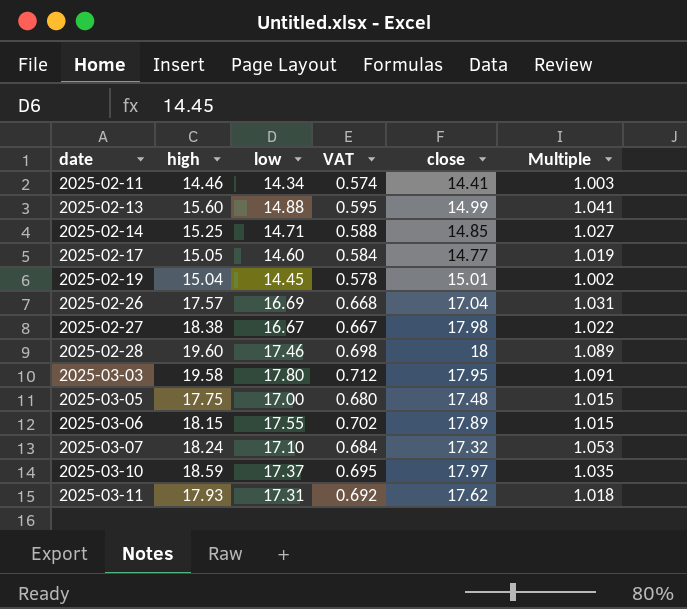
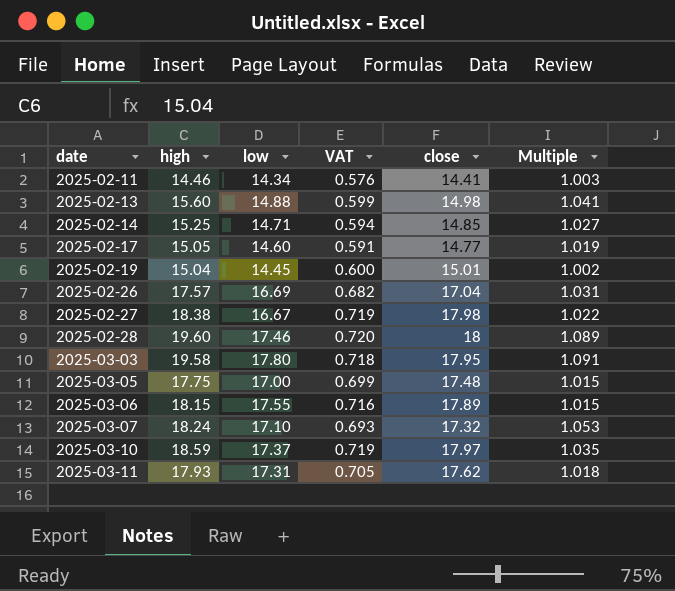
column VAT | formula: [low] * 0.04 -> [close] * 0.04
2025-02-13 | close: 14.99 -> 14.98

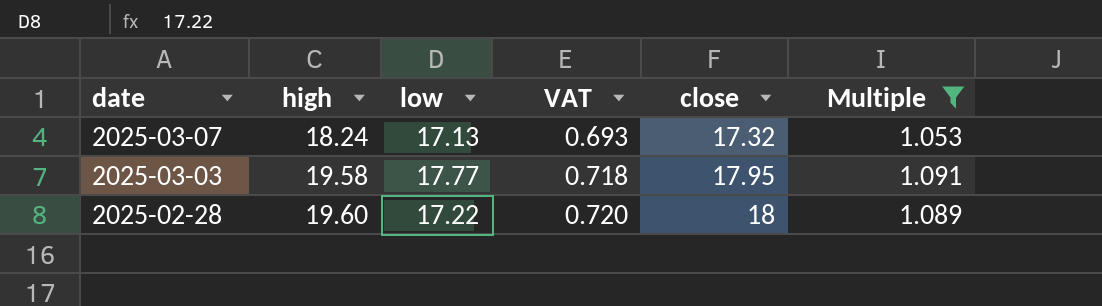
filter: none -> Multiple >= 1.053
row order: date ascending -> date descending
2025-03-07 | low: 17.10 -> 17.13
2025-03-03 | low: 17.80 -> 17.77
2025-02-28 | low: 17.46 -> 17.22

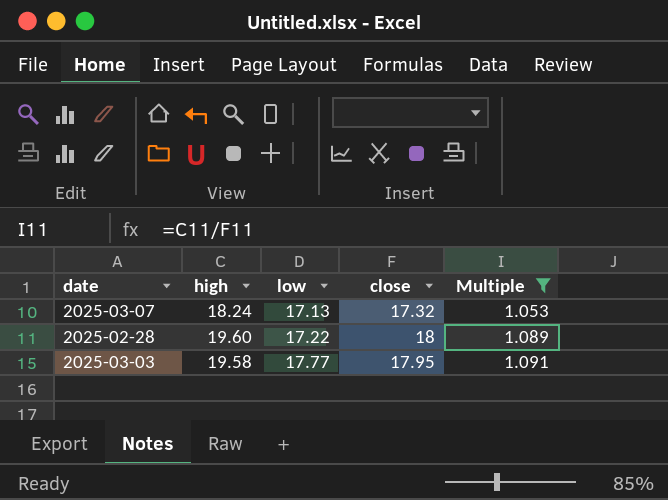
row order: date descending -> low ascending
column VAT | formula: [close] * 0.04 -> none

